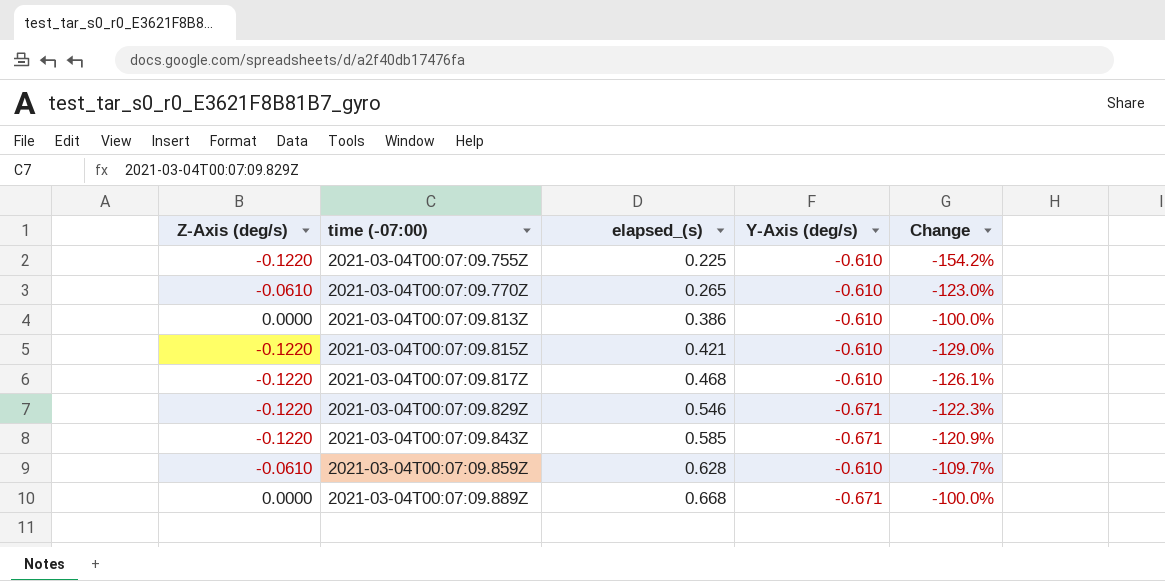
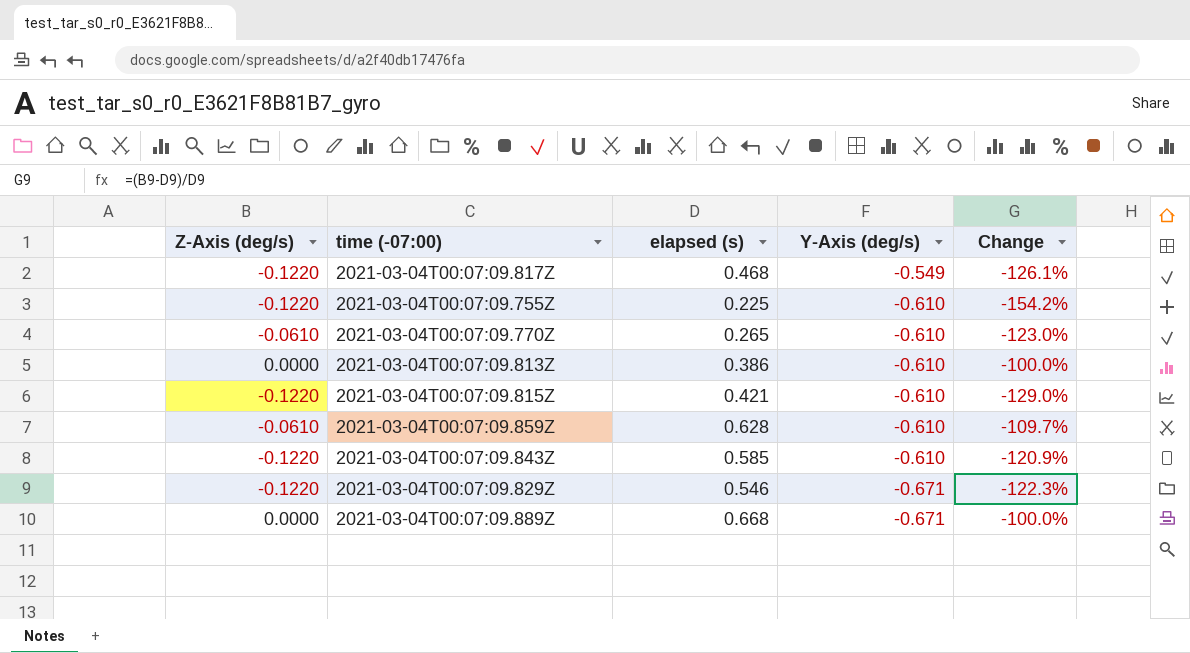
row order: time (-07:00) ascending -> Y-Axis (deg/s) descending
column name: elapsed_(s) -> elapsed (s)
2021-03-04T00:07:09.817Z | Y-Axis (deg/s): -0.610 -> -0.549
2021-03-04T00:07:09.843Z | Y-Axis (deg/s): -0.671 -> -0.610

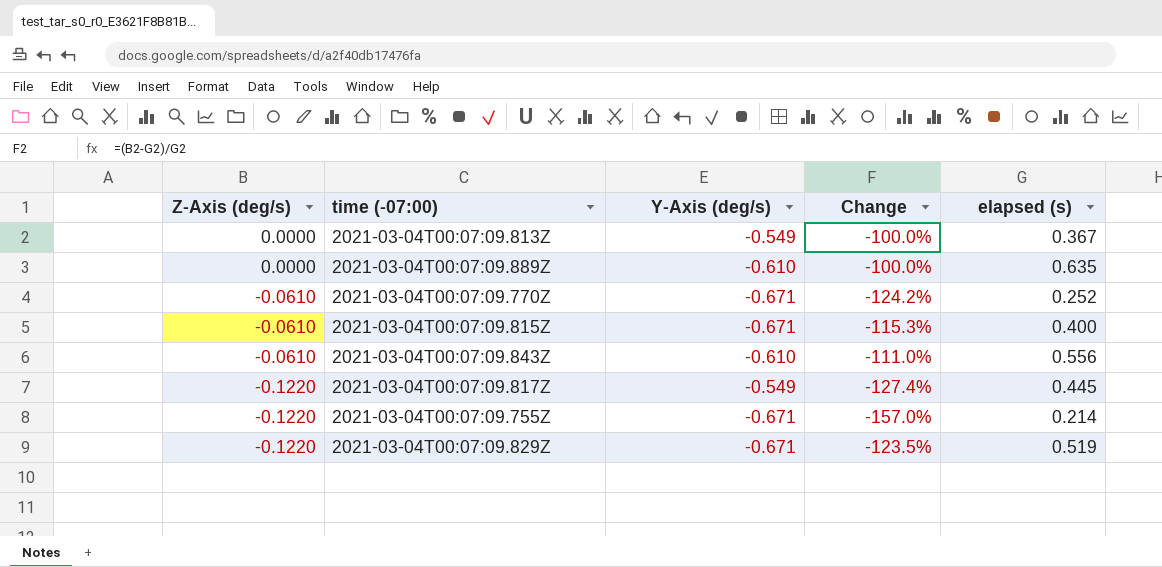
row order: Y-Axis (deg/s) descending -> Z-Axis (deg/s) descending
column elapsed (s) | position: 3 -> 5
row 2021-03-04T00:07:09.859Z: -0.0610 | 0.628 | -0.610 | -109.7% -> none
2021-03-04T00:07:09.813Z | Y-Axis (deg/s): -0.610 -> -0.549
2021-03-04T00:07:09.813Z | elapsed (s): 0.386 -> 0.367
2021-03-04T00:07:09.889Z | Y-Axis (deg/s): -0.671 -> -0.610
2021-03-04T00:07:09.889Z | elapsed (s): 0.668 -> 0.635
2021-03-04T00:07:09.770Z | Y-Axis (deg/s): -0.610 -> -0.671
2021-03-04T00:07:09.770Z | Change: -123.0% -> -124.2%
2021-03-04T00:07:09.770Z | elapsed (s): 0.265 -> 0.252
2021-03-04T00:07:09.815Z | Z-Axis (deg/s): -0.1220 -> -0.0610
2021-03-04T00:07:09.815Z | Y-Axis (deg/s): -0.610 -> -0.671
2021-03-04T00:07:09.815Z | Change: -129.0% -> -115.3%
2021-03-04T00:07:09.815Z | elapsed (s): 0.421 -> 0.400
2021-03-04T00:07:09.843Z | Z-Axis (deg/s): -0.1220 -> -0.0610
2021-03-04T00:07:09.843Z | Change: -120.9% -> -111.0%
2021-03-04T00:07:09.843Z | elapsed (s): 0.585 -> 0.556
2021-03-04T00:07:09.817Z | Change: -126.1% -> -127.4%
2021-03-04T00:07:09.817Z | elapsed (s): 0.468 -> 0.445
2021-03-04T00:07:09.755Z | Y-Axis (deg/s): -0.610 -> -0.671
2021-03-04T00:07:09.755Z | Change: -154.2% -> -157.0%
2021-03-04T00:07:09.755Z | elapsed (s): 0.225 -> 0.214
2021-03-04T00:07:09.829Z | Change: -122.3% -> -123.5%
2021-03-04T00:07:09.829Z | elapsed (s): 0.546 -> 0.519

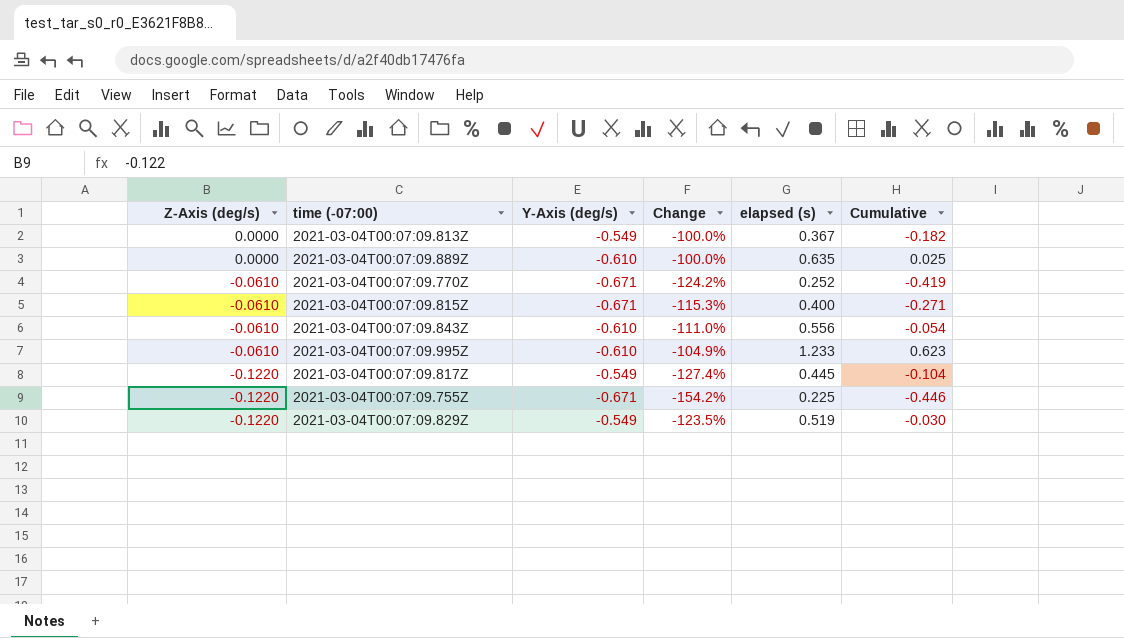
column Cumulative | formula: none -> [Y-Axis (deg/s)] + [elapsed (s)]
row 2021-03-04T00:07:09.995Z: none -> -0.0610 | -0.610 | -104.9% | 1.233 | 0.623
2021-03-04T00:07:09.755Z | Change: -157.0% -> -154.2%
2021-03-04T00:07:09.755Z | elapsed (s): 0.214 -> 0.225
2021-03-04T00:07:09.829Z | Y-Axis (deg/s): -0.671 -> -0.549

